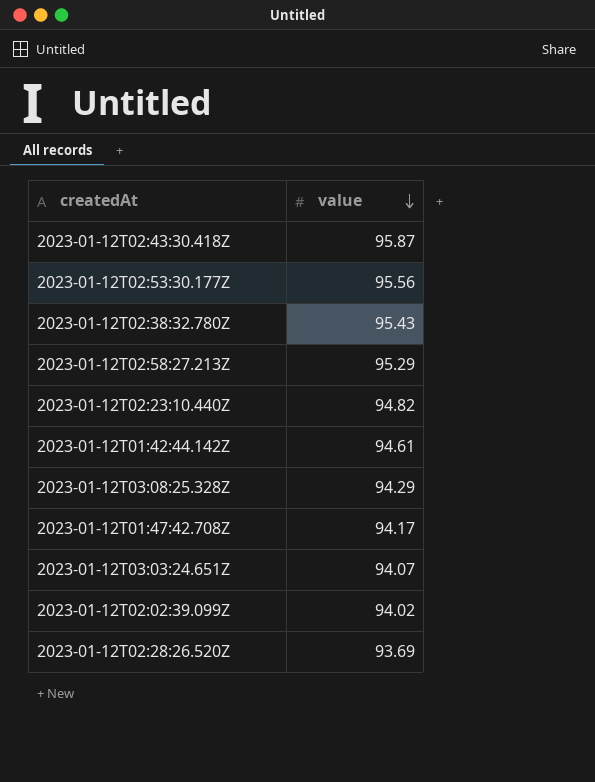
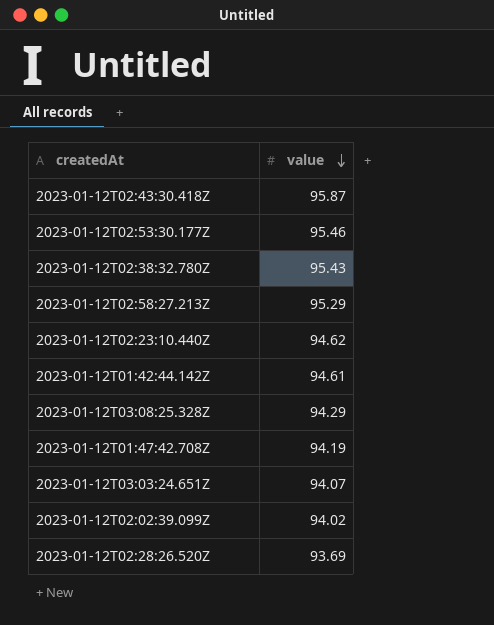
2023-01-12T02:53:30.177Z | value: 95.56 -> 95.46
2023-01-12T02:23:10.440Z | value: 94.82 -> 94.62
2023-01-12T01:47:42.708Z | value: 94.17 -> 94.19

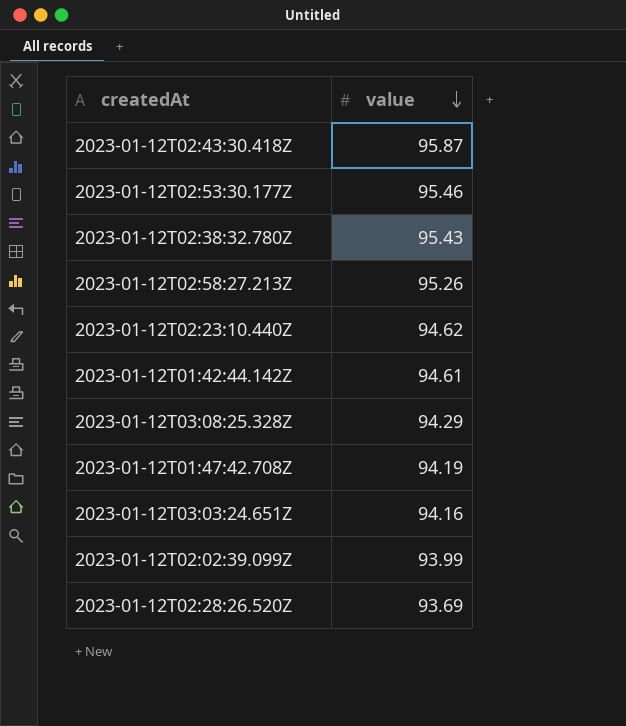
2023-01-12T02:58:27.213Z | value: 95.29 -> 95.26
2023-01-12T03:03:24.651Z | value: 94.07 -> 94.16
2023-01-12T02:02:39.099Z | value: 94.02 -> 93.99

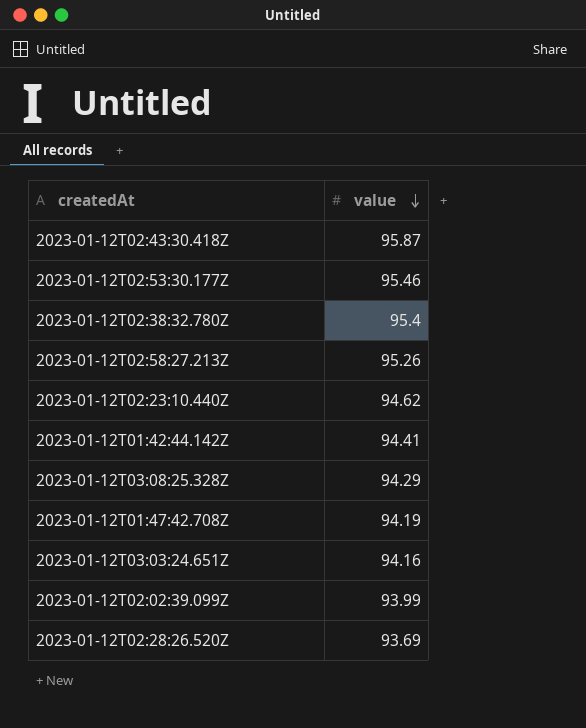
2023-01-12T02:38:32.780Z | value: 95.43 -> 95.4
2023-01-12T01:42:44.142Z | value: 94.61 -> 94.41

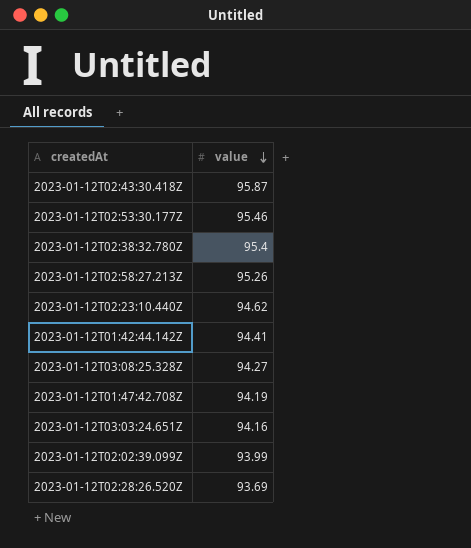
2023-01-12T03:08:25.328Z | value: 94.29 -> 94.27

